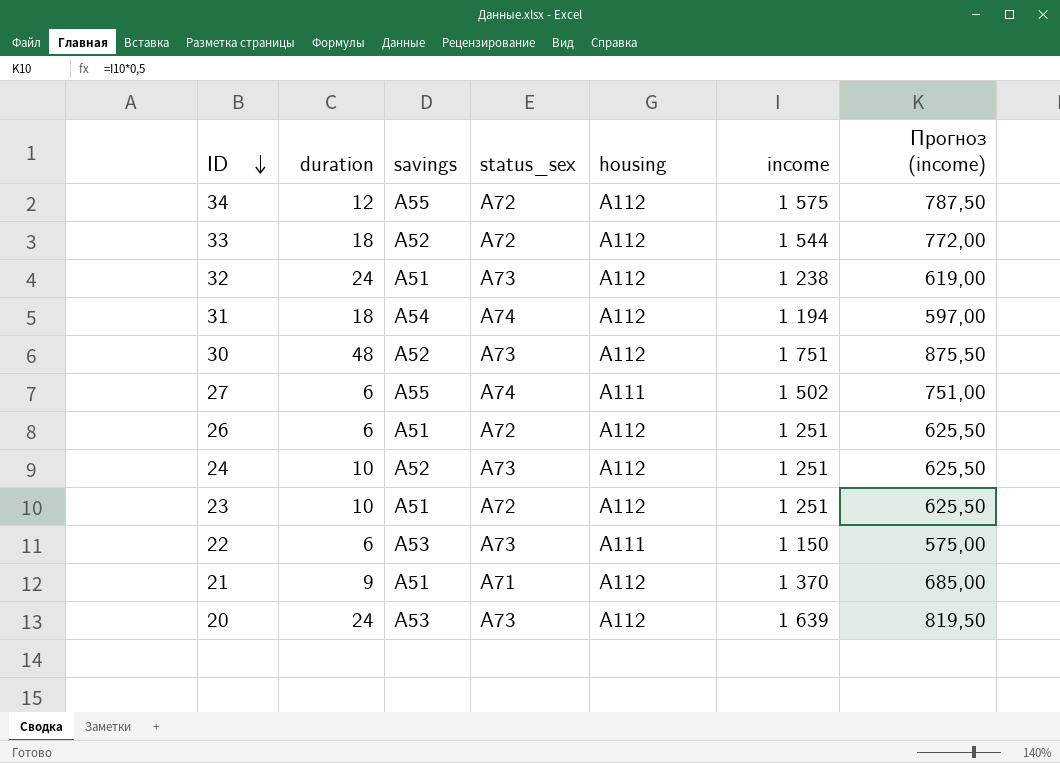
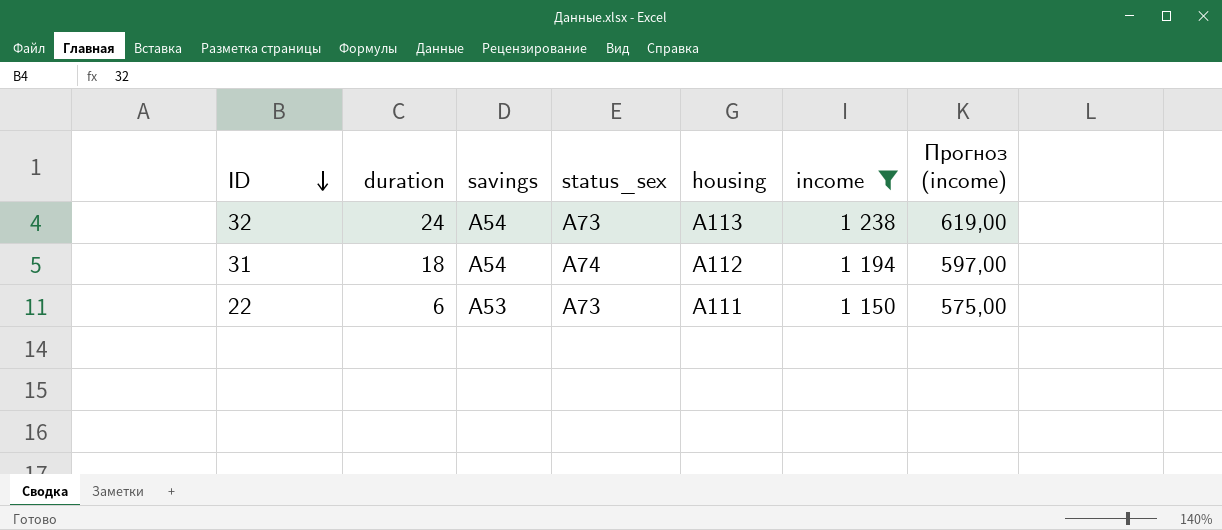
filter: none -> income <= 1 238
32 | savings: A51 -> A54
32 | housing: A112 -> A113

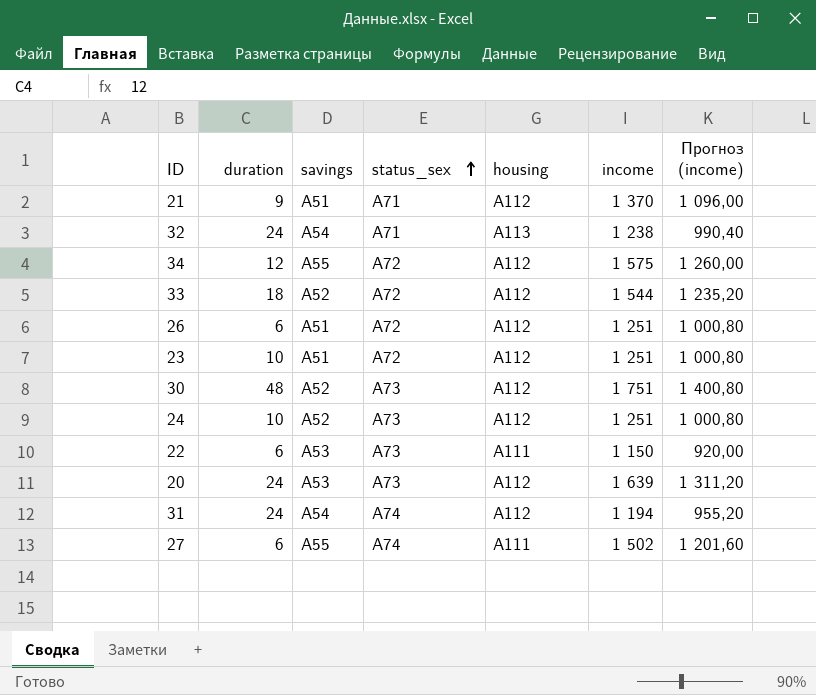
filter: income <= 1 238 -> none
row order: ID descending -> status_sex ascending
column Прогноз (income) | formula: [income] * 0,5 -> [income] * 0,8
32 | status_sex: A73 -> A71
31 | duration: 18 -> 24

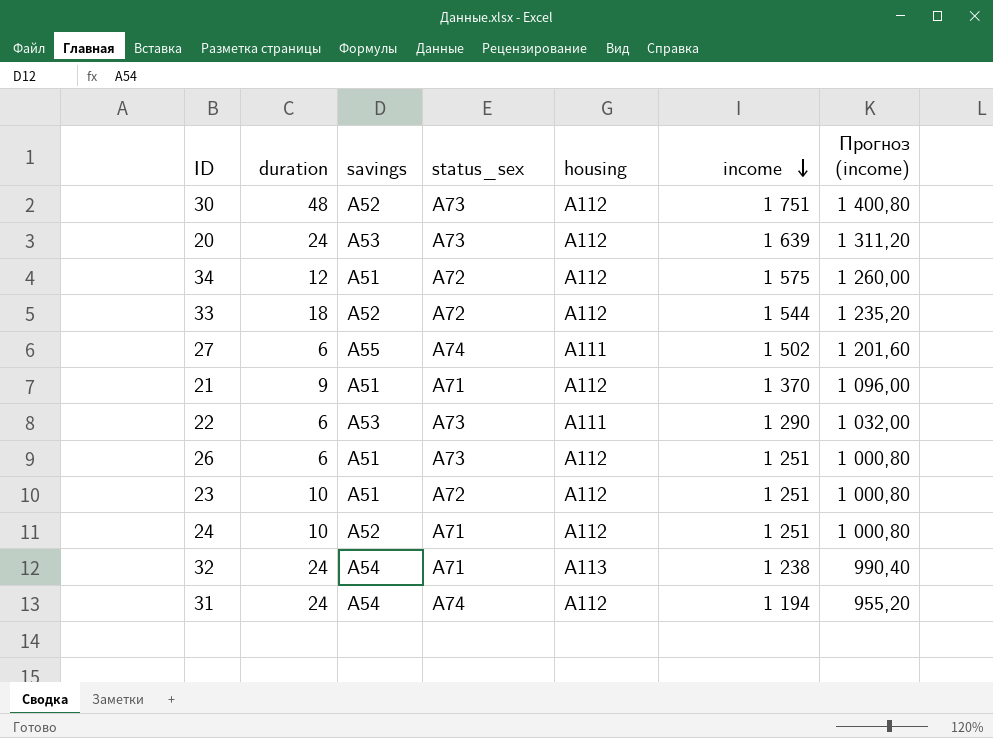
row order: status_sex ascending -> income descending
34 | savings: A55 -> A51
22 | income: 1 150 -> 1 290
22 | Прогноз (income): 920,00 -> 1 032,00
26 | status_sex: A72 -> A73
24 | status_sex: A73 -> A71

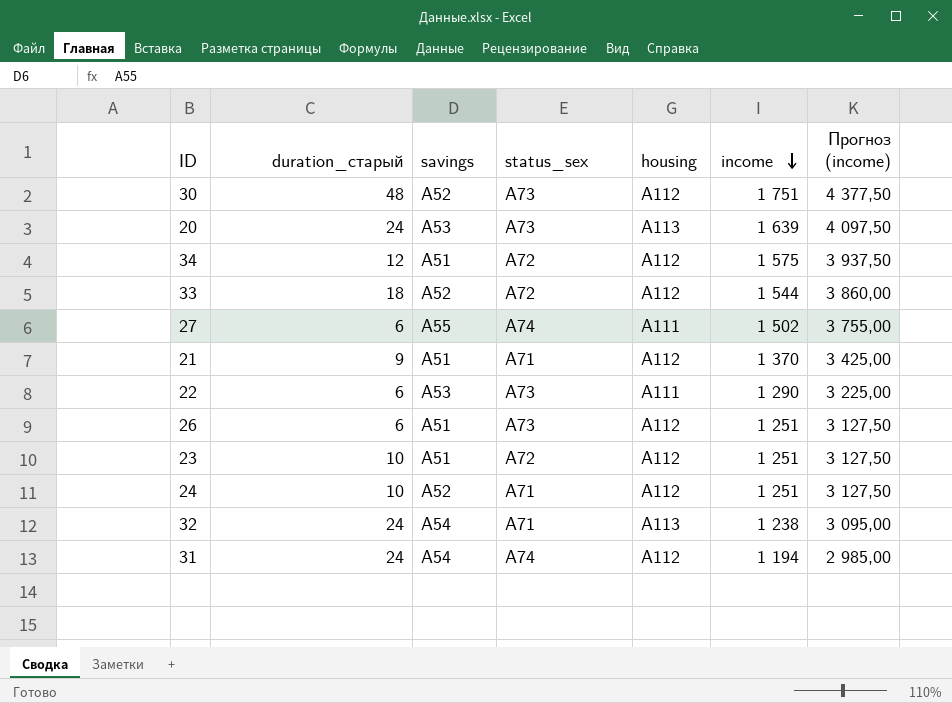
column name: duration -> duration_старый
column Прогноз (income) | formula: [income] * 0,8 -> [income] * 2,5
20 | housing: A112 -> A113

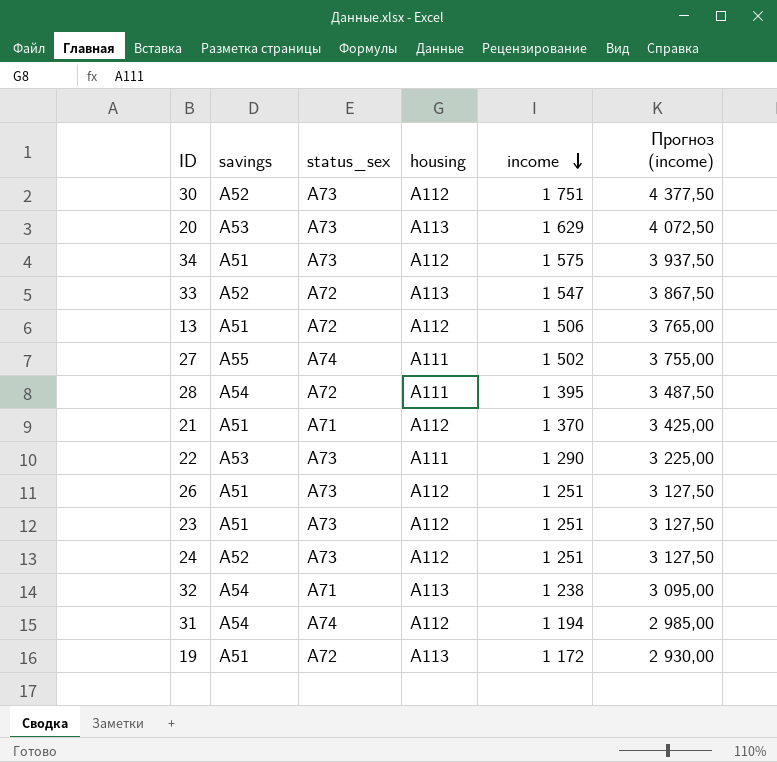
column duration_старый | position: 2 -> none
20 | income: 1 639 -> 1 629
20 | Прогноз (income): 4 097,50 -> 4 072,50
34 | status_sex: A72 -> A73
33 | housing: A112 -> A113
33 | income: 1 544 -> 1 547
33 | Прогноз (income): 3 860,00 -> 3 867,50
row 13: none -> A51 | A72 | A112 | 1 506 | 3 765,00
row 28: none -> A54 | A72 | A111 | 1 395 | 3 487,50
23 | status_sex: A72 -> A73
24 | status_sex: A71 -> A73
row 19: none -> A51 | A72 | A113 | 1 172 | 2 930,00

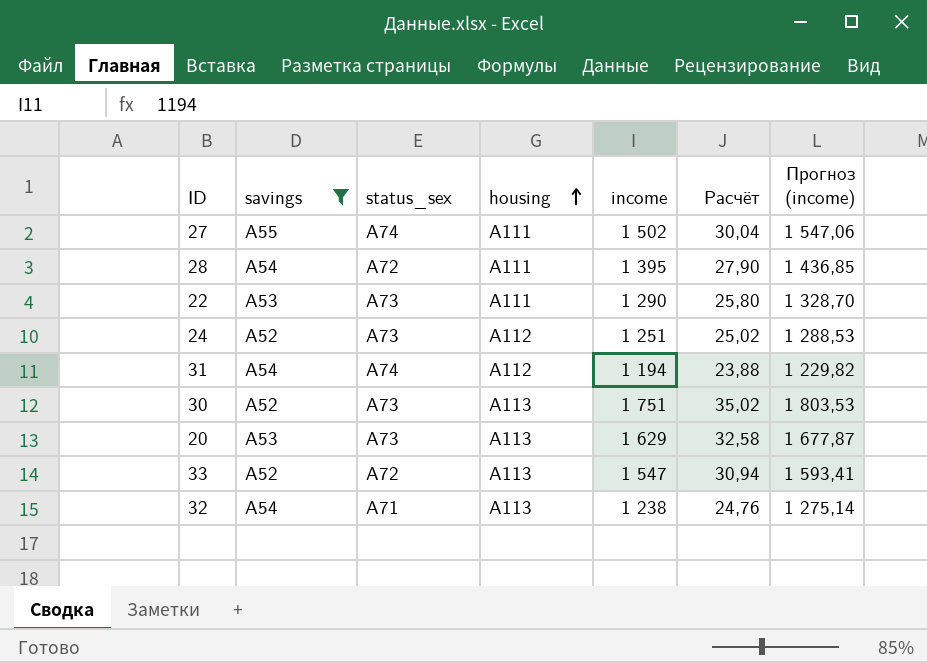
filter: none -> savings != A51
row order: income descending -> housing ascending
column Расчёт | formula: none -> [income] * 0,02
column Прогноз (income) | formula: [income] * 2,5 -> [income] * 1,03
30 | housing: A112 -> A113

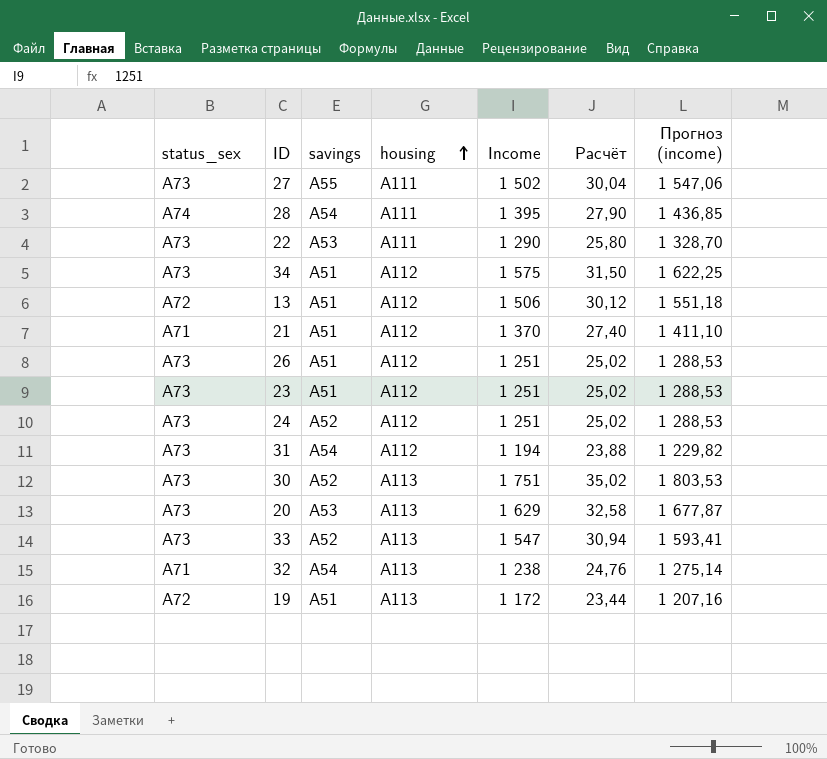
filter: savings != A51 -> none
column status_sex | position: 3 -> 1
column name: income -> Income
27 | status_sex: A74 -> A73
28 | status_sex: A72 -> A74
31 | status_sex: A74 -> A73
33 | status_sex: A72 -> A73

